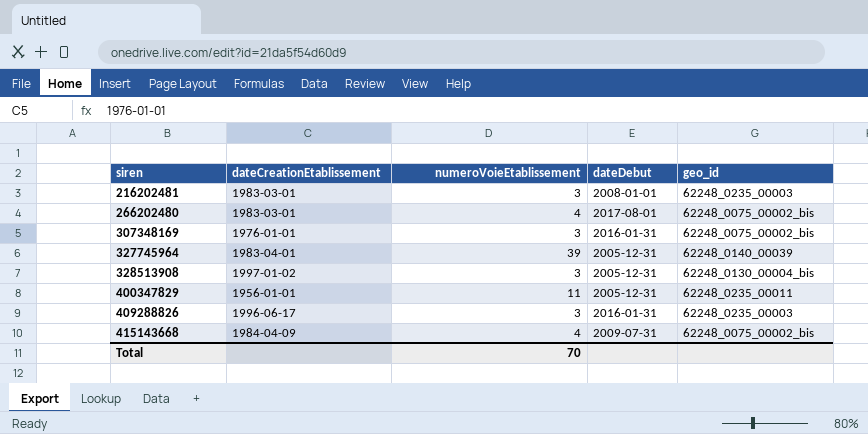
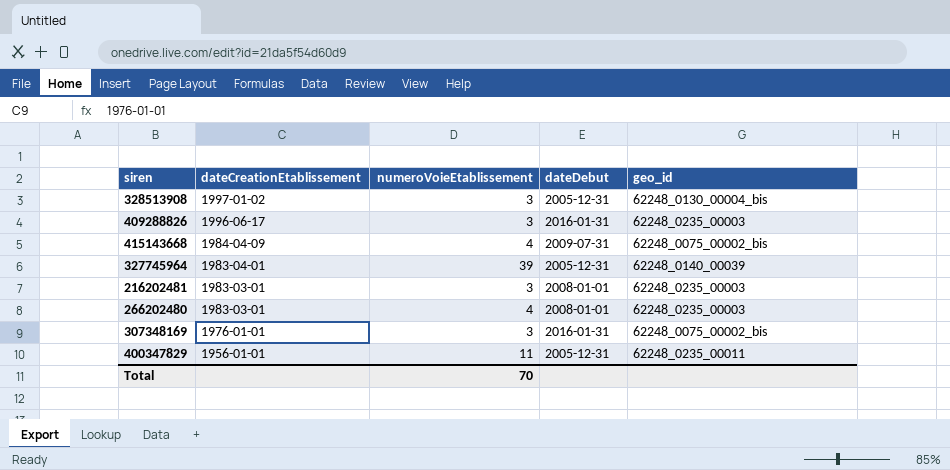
row order: siren ascending -> dateCreationEtablissement descending
266202480 | dateDebut: 2017-08-01 -> 2008-01-01
266202480 | geo_id: 62248_0075_00002_bis -> 62248_0235_00003

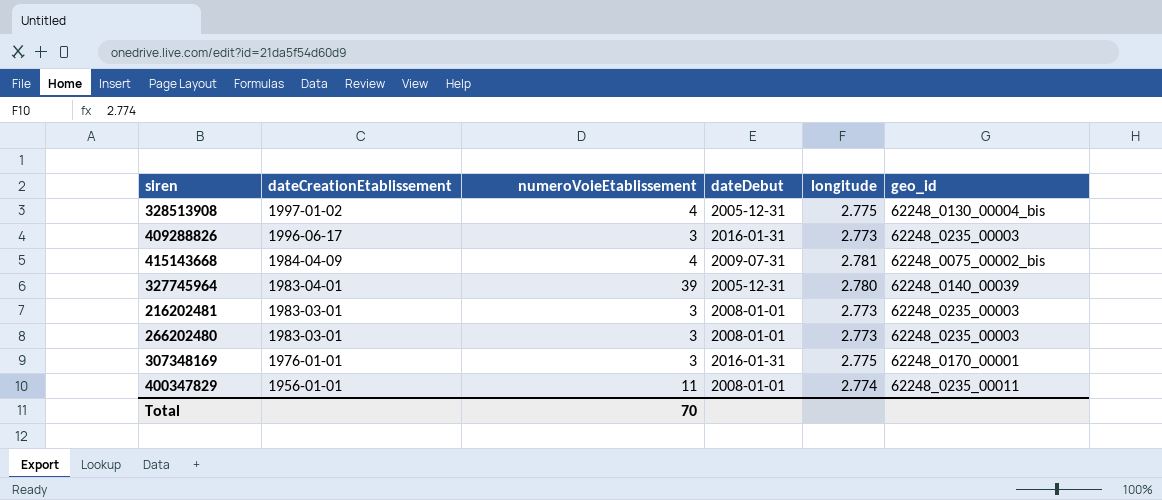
column longitude | position: none -> 5
328513908 | numeroVoieEtablissement: 3 -> 4
266202480 | numeroVoieEtablissement: 4 -> 3
307348169 | geo_id: 62248_0075_00002_bis -> 62248_0170_00001
400347829 | dateDebut: 2005-12-31 -> 2008-01-01

